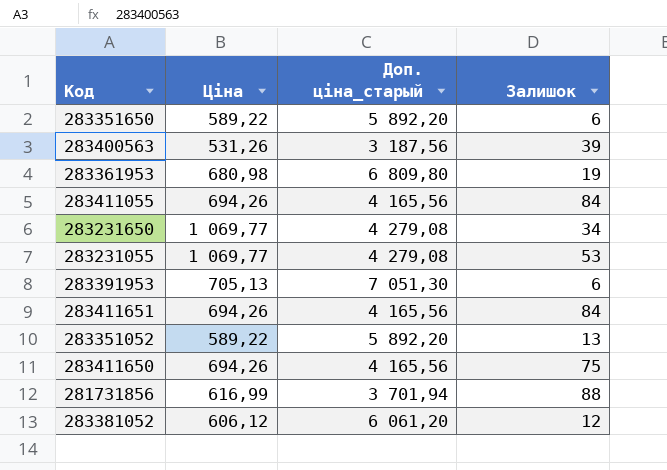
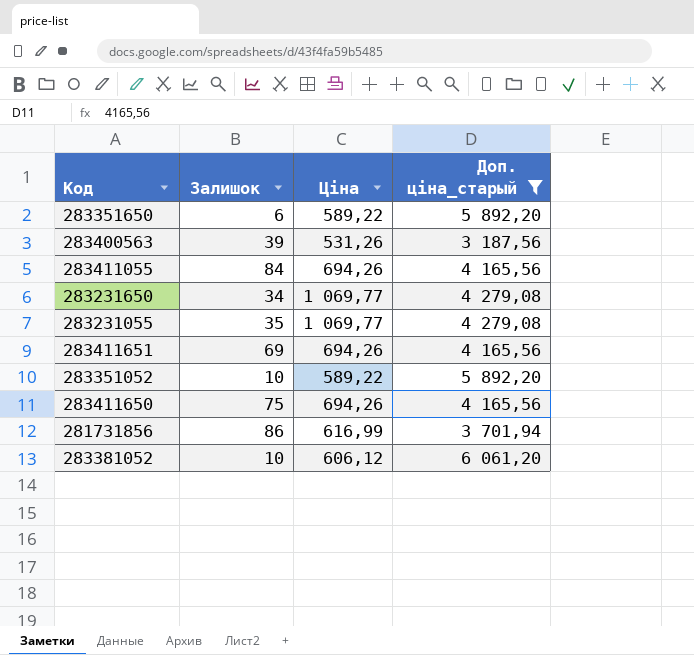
filter: none -> Доп. ціна_старый <= 6 061,20
column Залишок | position: 4 -> 2
283231055 | Залишок: 53 -> 35
283411651 | Залишок: 84 -> 69
283351052 | Залишок: 13 -> 10
281731856 | Залишок: 88 -> 86
283381052 | Залишок: 12 -> 10

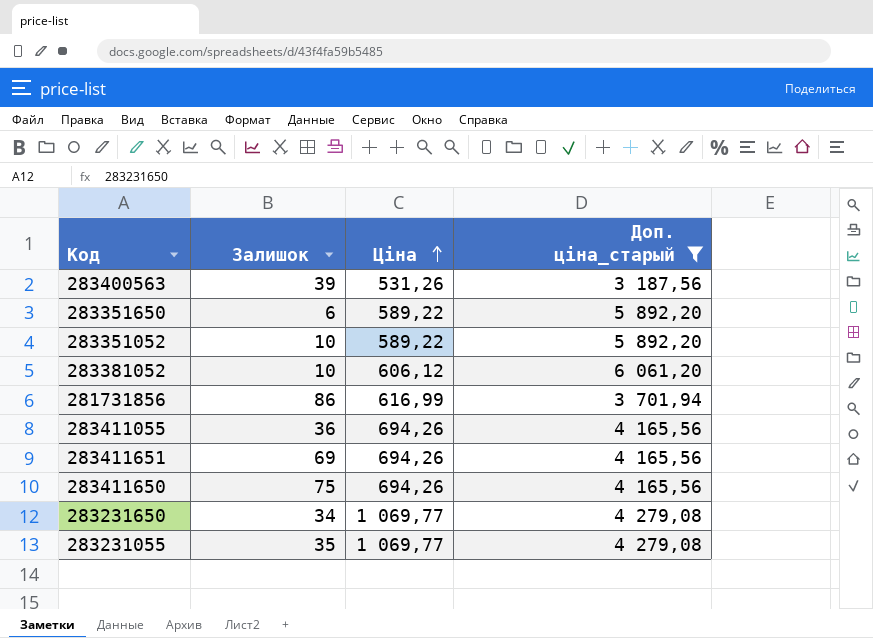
row order: none -> Ціна ascending
283411055 | Залишок: 84 -> 36

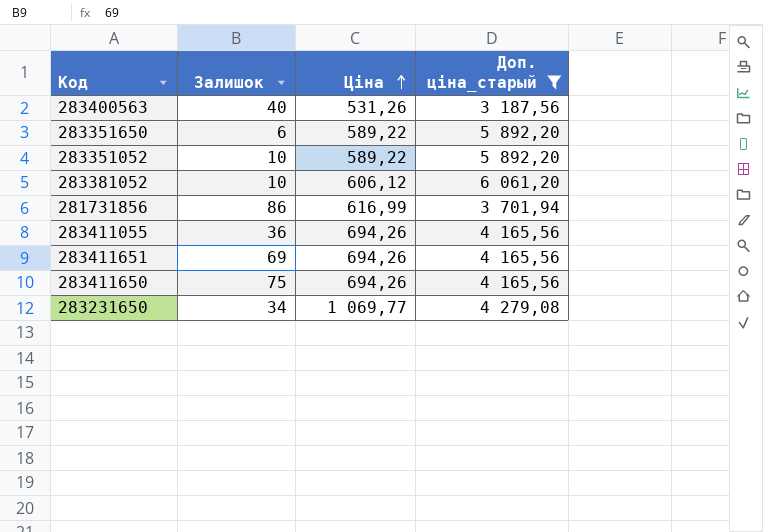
row 283231055: 35 | 1 069,77 | 4 279,08 -> none
283400563 | Залишок: 39 -> 40

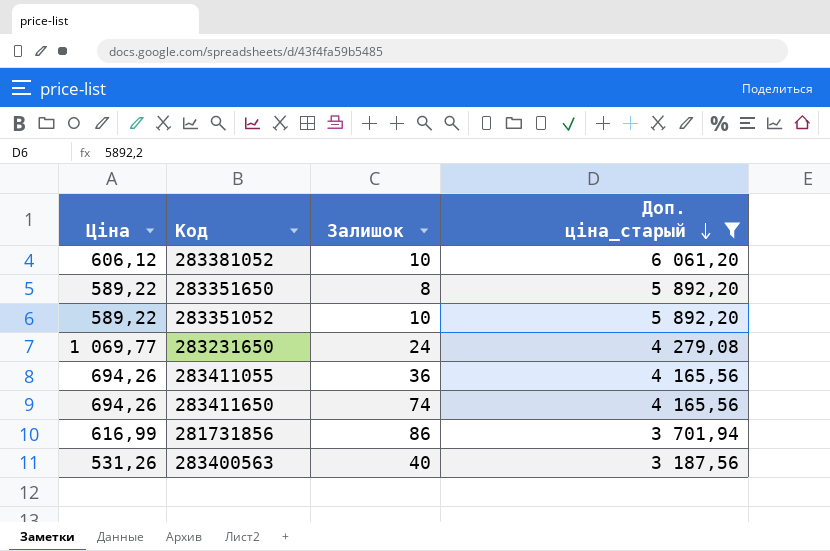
row order: Ціна ascending -> Доп. ціна_старый descending
column Ціна | position: 3 -> 1
row 283411651: 69 | 694,26 | 4 165,56 -> none
283351650 | Залишок: 6 -> 8
283231650 | Залишок: 34 -> 24
283411650 | Залишок: 75 -> 74

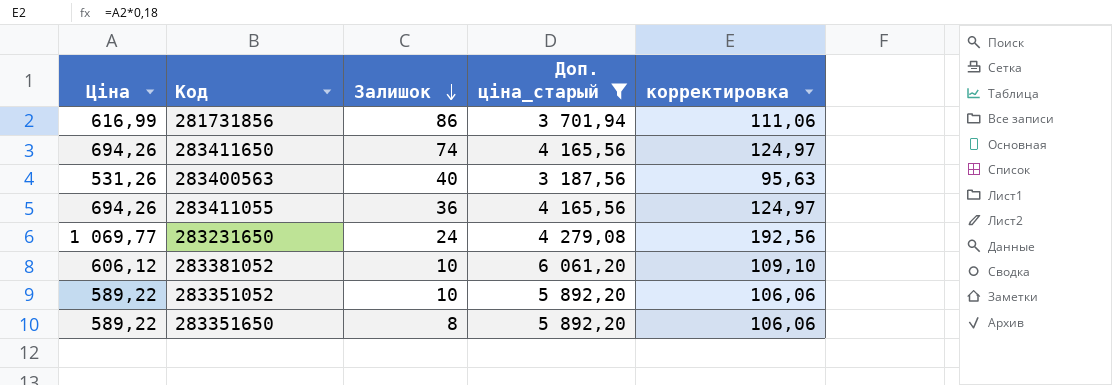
row order: Доп. ціна_старый descending -> Залишок descending
column корректировка | formula: none -> [Ціна] * 0,18

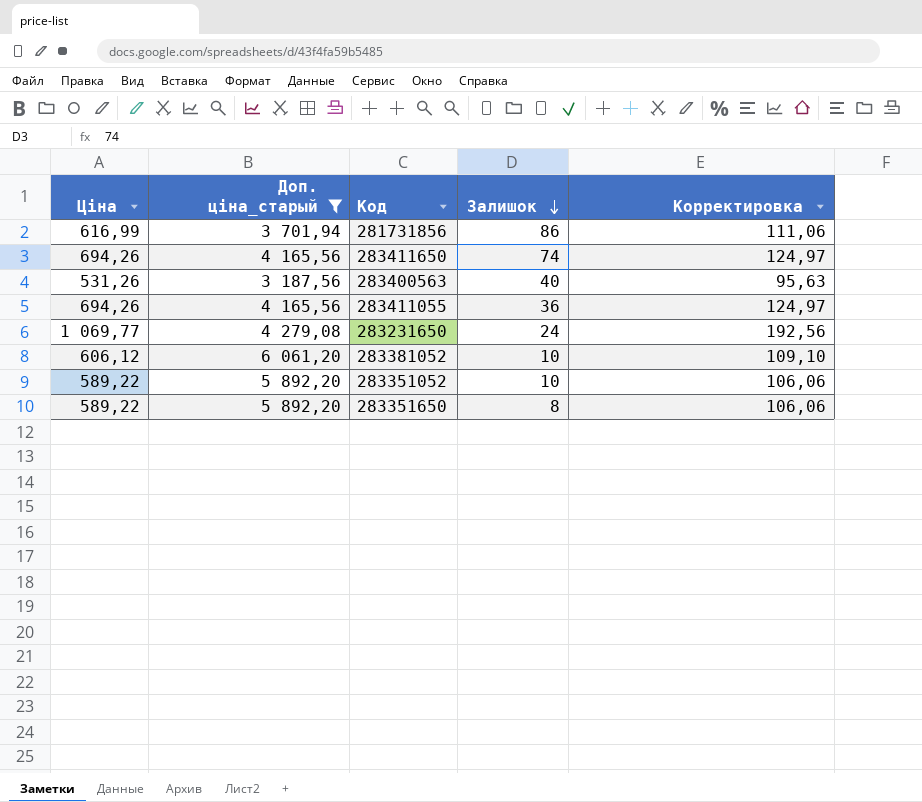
column Доп. ціна_старый | position: 4 -> 2
column name: корректировка -> Корректировка

